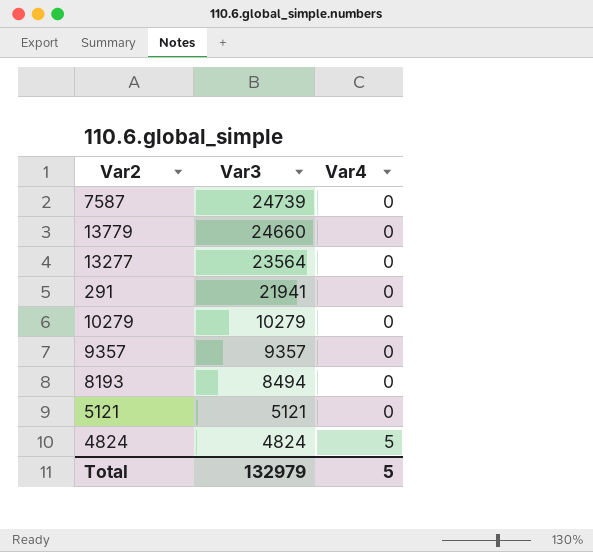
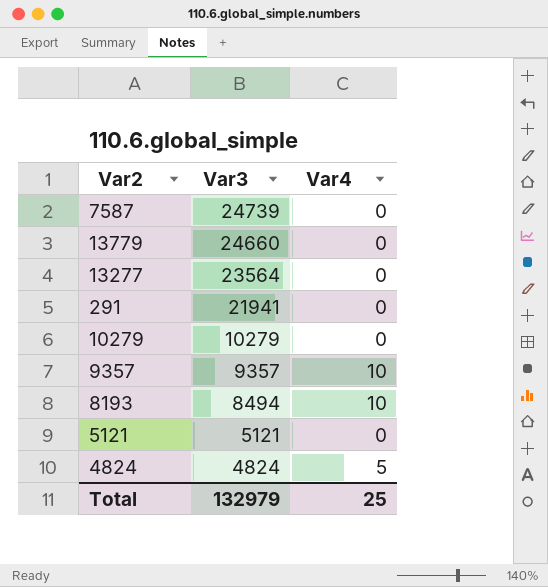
9357 | Var4: 0 -> 10
8193 | Var4: 0 -> 10
Total | Var4: 5 -> 25

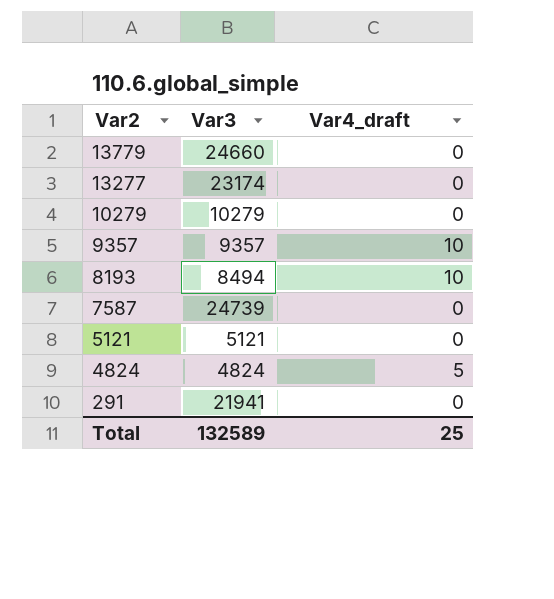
row order: Var3 descending -> Var2 descending
column name: Var4 -> Var4_draft
13277 | Var3: 23564 -> 23174
Total | Var3: 132979 -> 132589

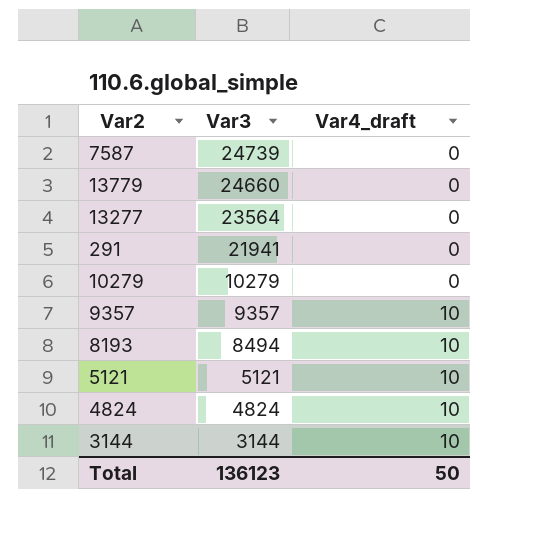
row order: Var2 descending -> Var3 descending
13277 | Var3: 23174 -> 23564
5121 | Var4_draft: 0 -> 10
4824 | Var4_draft: 5 -> 10
row 3144: none -> 3144 | 10
Total | Var3: 132589 -> 136123
Total | Var4_draft: 25 -> 50

